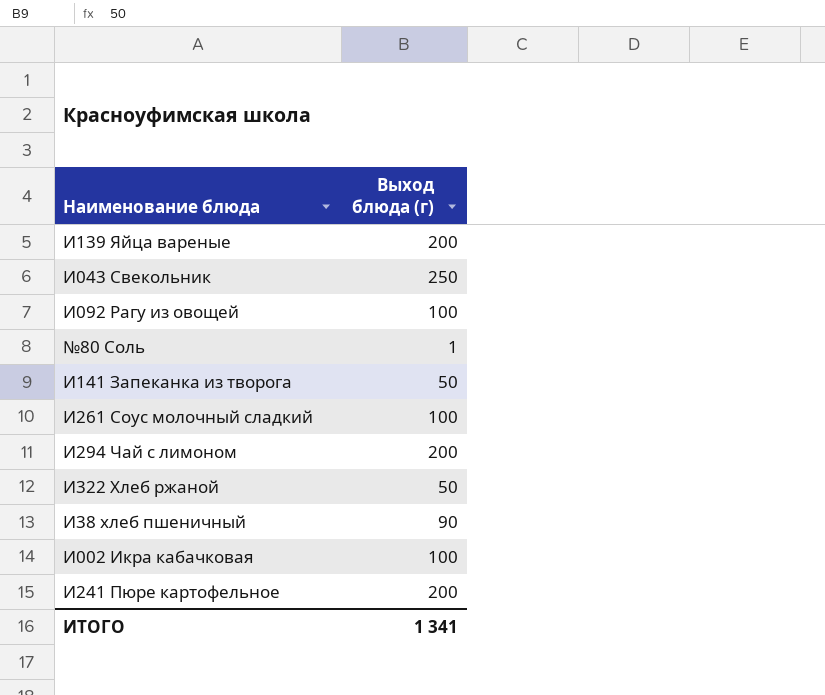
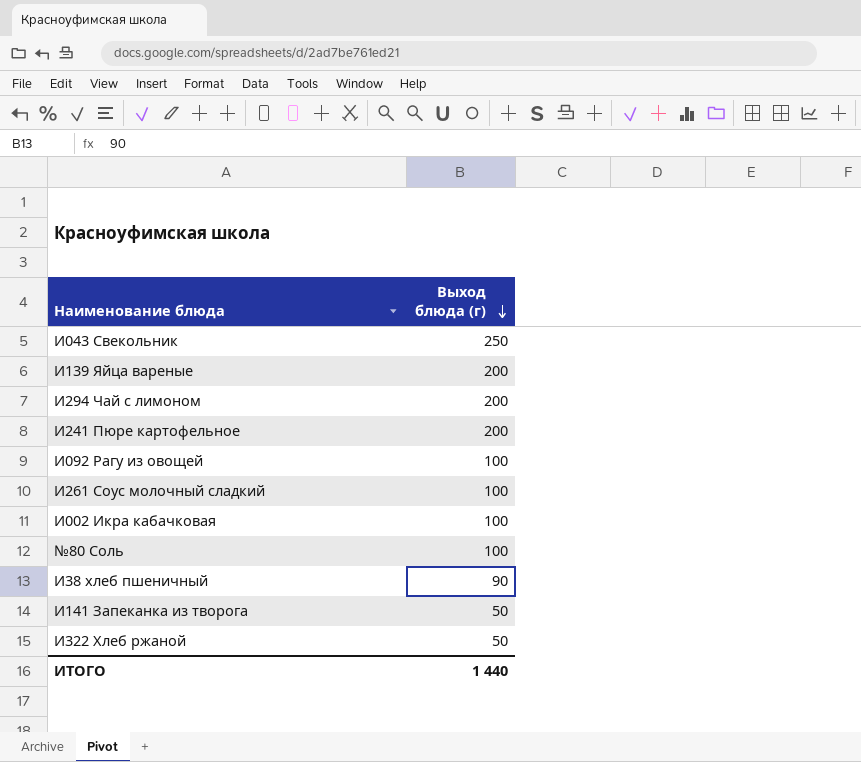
row order: none -> Выход блюда (г) descending
№80 Соль | Выход блюда (г): 1 -> 100
ИТОГО | Выход блюда (г): 1 341 -> 1 440

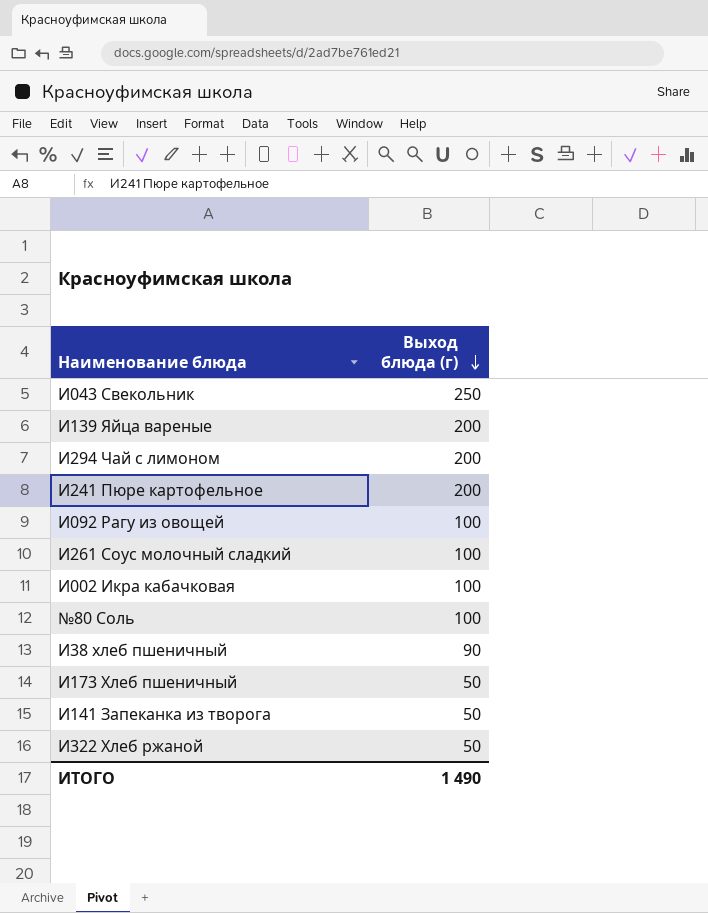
row И173 Хлеб пшеничный: none -> 50
ИТОГО | Выход блюда (г): 1 440 -> 1 490

